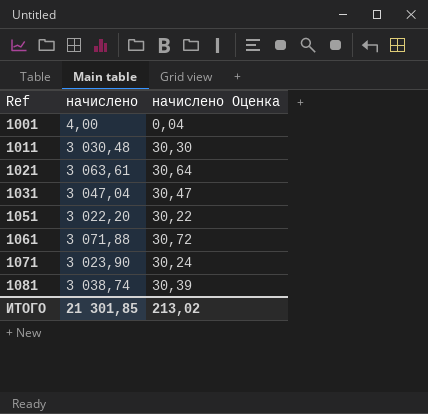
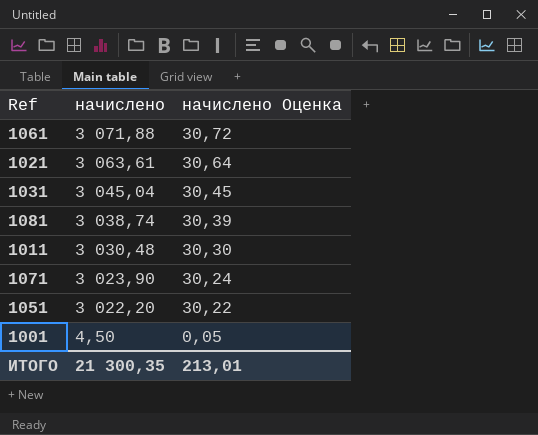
row order: Ref ascending -> начислено descending
1031 | начислено: 3 047,04 -> 3 045,04
1031 | начислено Оценка: 30,47 -> 30,45
1001 | начислено: 4,00 -> 4,50
1001 | начислено Оценка: 0,04 -> 0,05
ИТОГО | начислено: 21 301,85 -> 21 300,35
ИТОГО | начислено Оценка: 213,02 -> 213,01

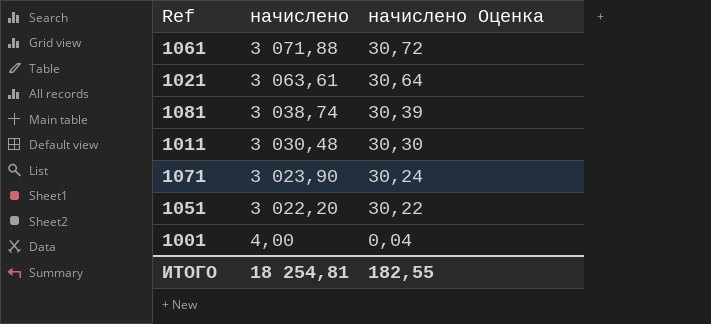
row 1031: 3 045,04 | 30,45 -> none
1001 | начислено: 4,50 -> 4,00
1001 | начислено Оценка: 0,05 -> 0,04
ИТОГО | начислено: 21 300,35 -> 18 254,81
ИТОГО | начислено Оценка: 213,01 -> 182,55

